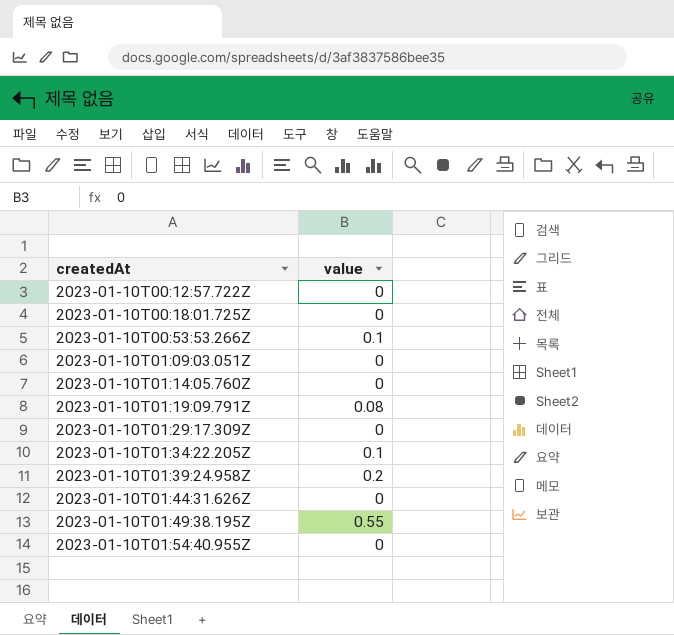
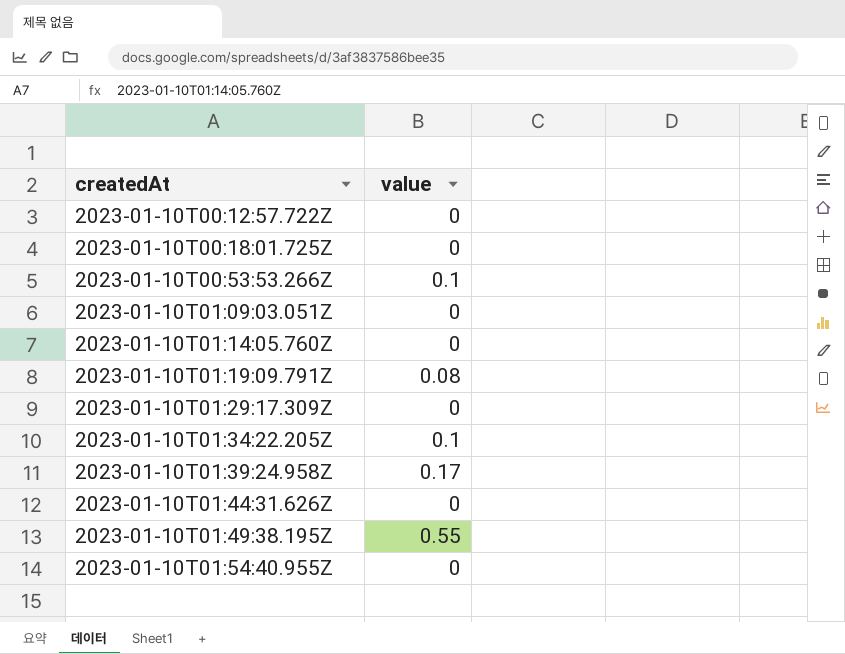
2023-01-10T01:39:24.958Z | value: 0.2 -> 0.17

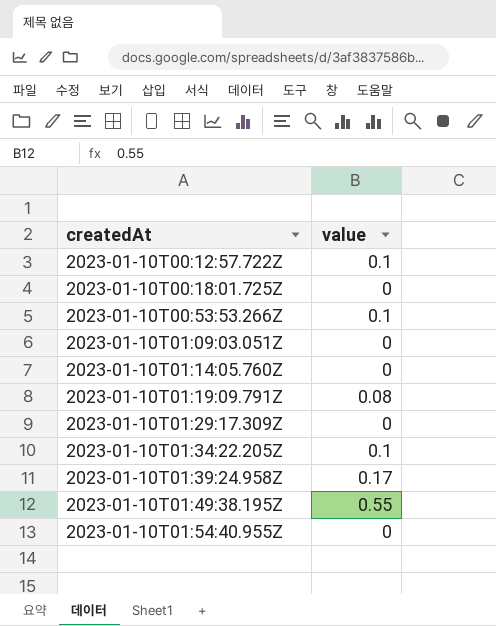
row 2023-01-10T01:44:31.626Z: 0 -> none
2023-01-10T00:12:57.722Z | value: 0 -> 0.1

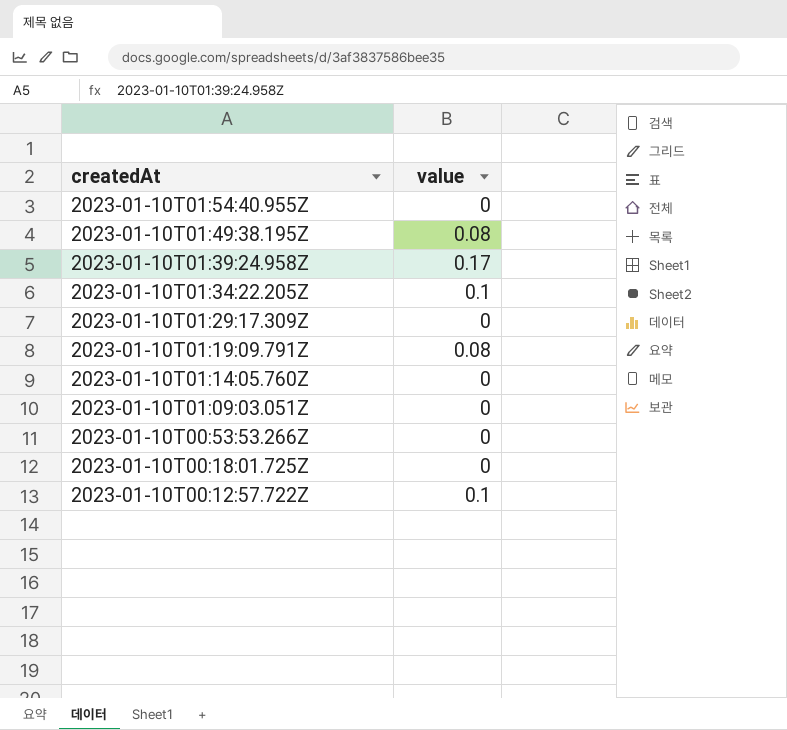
row order: createdAt ascending -> createdAt descending
2023-01-10T01:49:38.195Z | value: 0.55 -> 0.08
2023-01-10T00:53:53.266Z | value: 0.1 -> 0

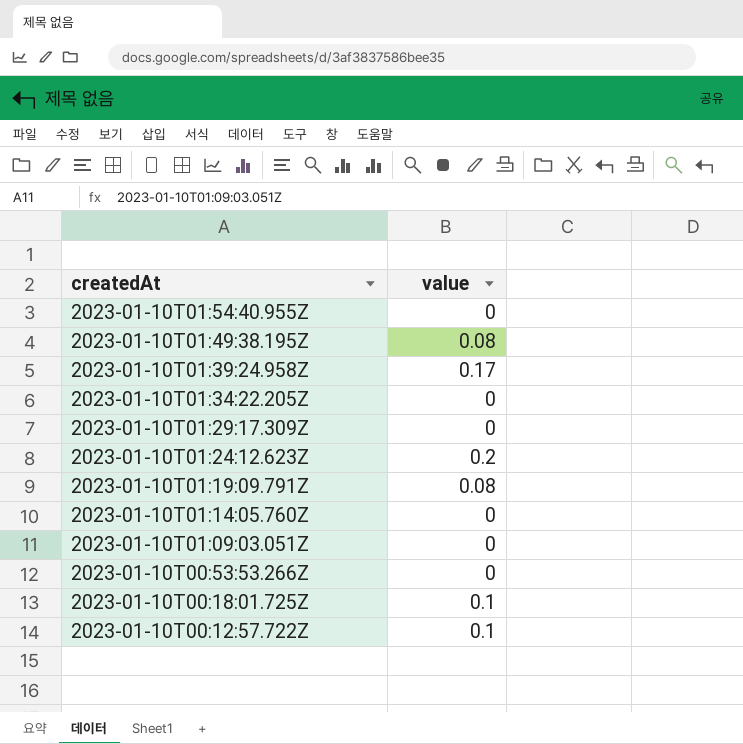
2023-01-10T01:34:22.205Z | value: 0.1 -> 0
row 2023-01-10T01:24:12.623Z: none -> 0.2
2023-01-10T00:18:01.725Z | value: 0 -> 0.1

